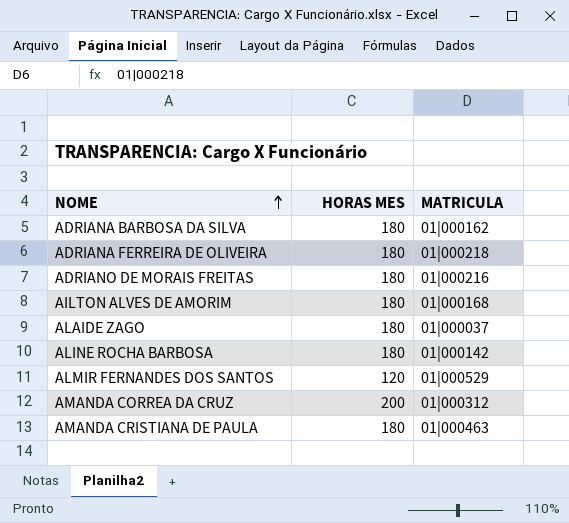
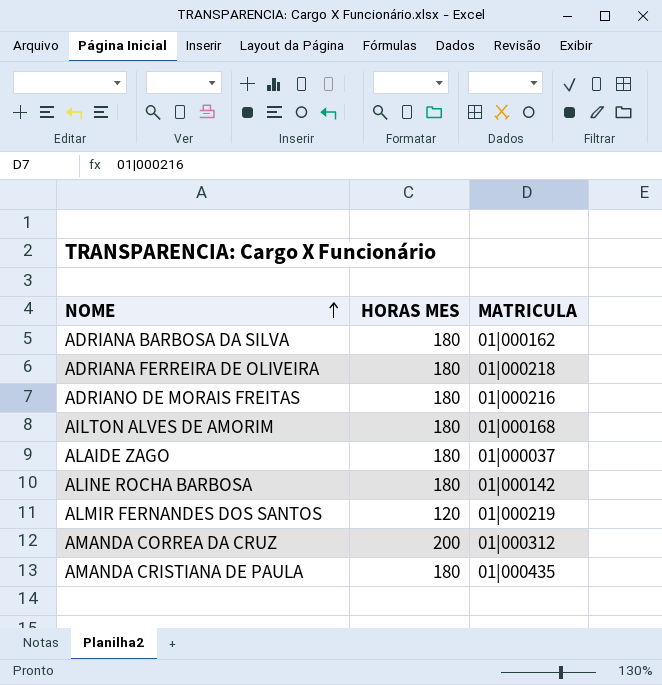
ALMIR FERNANDES DOS SANTOS | MATRICULA: 01|000529 -> 01|000219
AMANDA CRISTIANA DE PAULA | MATRICULA: 01|000463 -> 01|000435

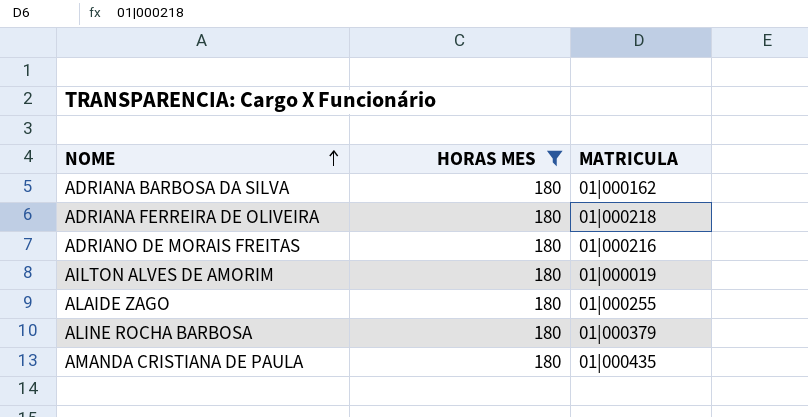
filter: none -> HORAS MES = 180
AILTON ALVES DE AMORIM | MATRICULA: 01|000168 -> 01|000019
ALAIDE ZAGO | MATRICULA: 01|000037 -> 01|000255
ALINE ROCHA BARBOSA | MATRICULA: 01|000142 -> 01|000379

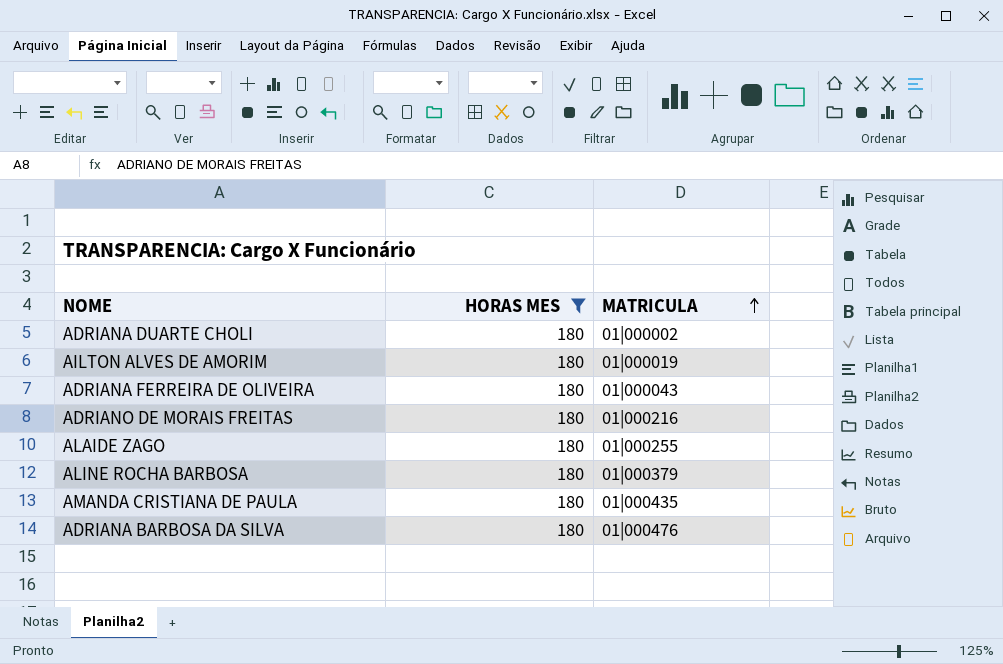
row order: NOME ascending -> MATRICULA ascending
row ADRIANA DUARTE CHOLI: none -> 180 | 01|000002
ADRIANA FERREIRA DE OLIVEIRA | MATRICULA: 01|000218 -> 01|000043
ADRIANA BARBOSA DA SILVA | MATRICULA: 01|000162 -> 01|000476

